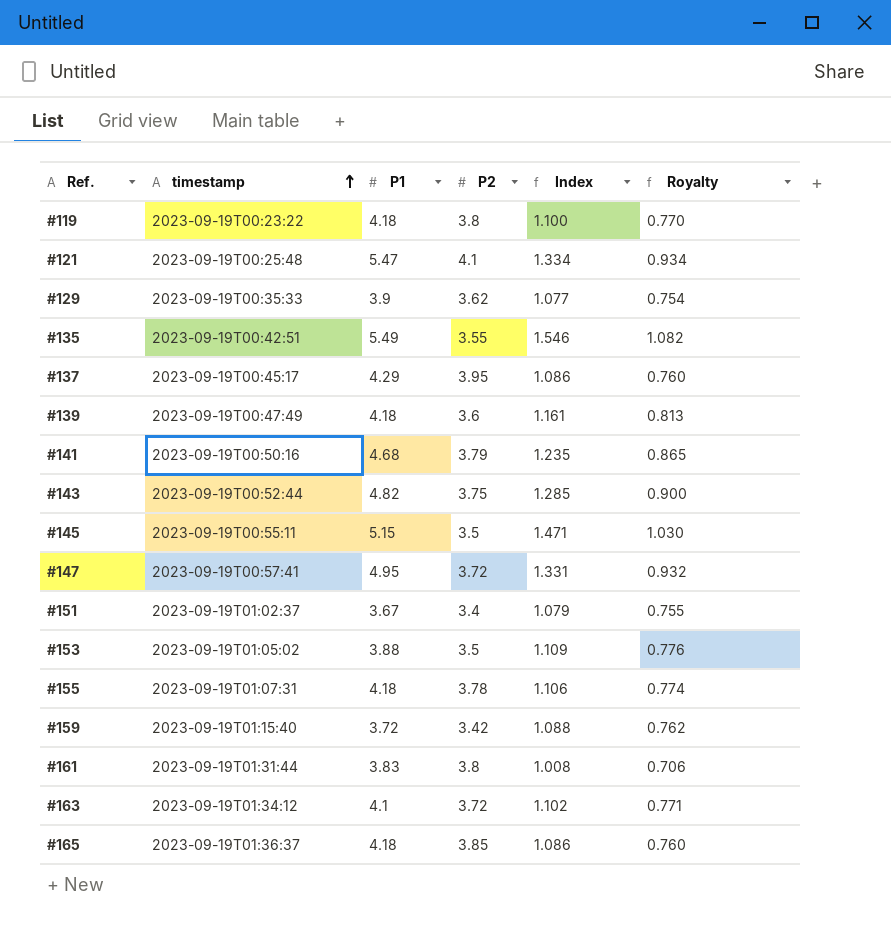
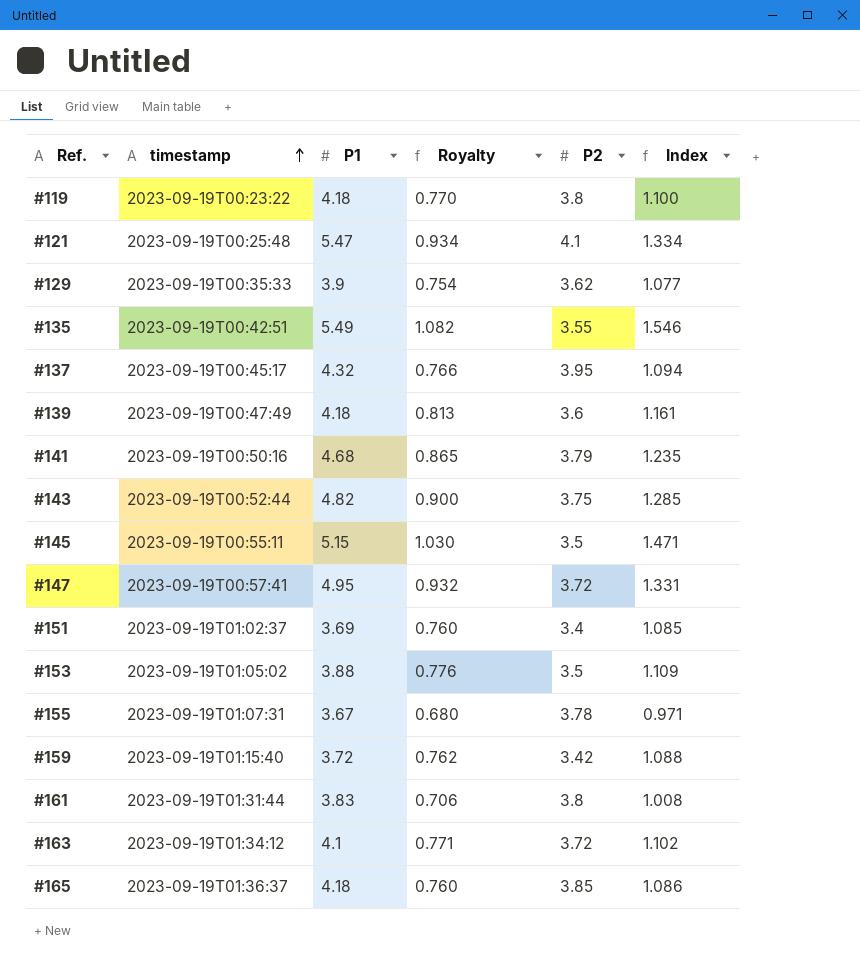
column Royalty | position: 6 -> 4
#137 | P1: 4.29 -> 4.32
#137 | Royalty: 0.760 -> 0.766
#137 | Index: 1.086 -> 1.094
#151 | P1: 3.67 -> 3.69
#151 | Royalty: 0.755 -> 0.760
#151 | Index: 1.079 -> 1.085
#155 | P1: 4.18 -> 3.67
#155 | Royalty: 0.774 -> 0.680
#155 | Index: 1.106 -> 0.971

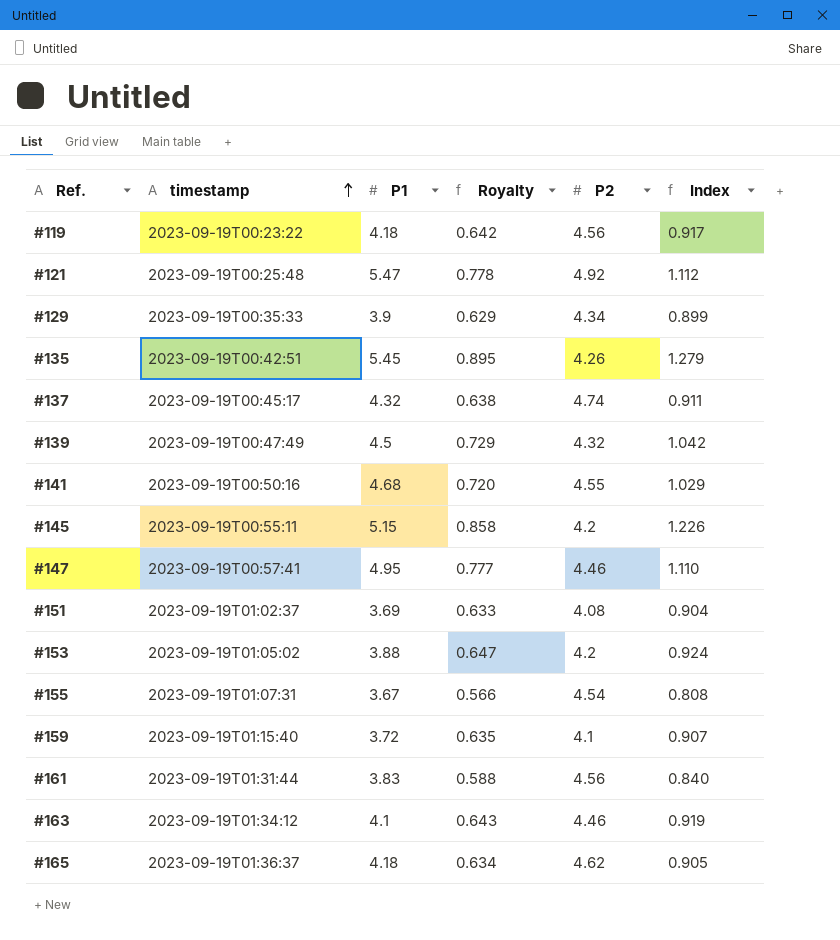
row #143: 2023-09-19T00:52:44 | 4.82 | 0.900 | 3.75 | 1.285 -> none
#119 | Royalty: 0.770 -> 0.642
#119 | P2: 3.8 -> 4.56
#119 | Index: 1.100 -> 0.917
#121 | Royalty: 0.934 -> 0.778
#121 | P2: 4.1 -> 4.92
#121 | Index: 1.334 -> 1.112
#129 | Royalty: 0.754 -> 0.629
#129 | P2: 3.62 -> 4.34
#129 | Index: 1.077 -> 0.899
#135 | P1: 5.49 -> 5.45
#135 | Royalty: 1.082 -> 0.895
#135 | P2: 3.55 -> 4.26
#135 | Index: 1.546 -> 1.279
#137 | Royalty: 0.766 -> 0.638
#137 | P2: 3.95 -> 4.74
#137 | Index: 1.094 -> 0.911
#139 | P1: 4.18 -> 4.5
#139 | Royalty: 0.813 -> 0.729
#139 | P2: 3.6 -> 4.32
#139 | Index: 1.161 -> 1.042
#141 | Royalty: 0.865 -> 0.720
#141 | P2: 3.79 -> 4.55
#141 | Index: 1.235 -> 1.029
#145 | Royalty: 1.030 -> 0.858
#145 | P2: 3.5 -> 4.2
#145 | Index: 1.471 -> 1.226
#147 | Royalty: 0.932 -> 0.777
#147 | P2: 3.72 -> 4.46
#147 | Index: 1.331 -> 1.110
#151 | Royalty: 0.760 -> 0.633
#151 | P2: 3.4 -> 4.08
#151 | Index: 1.085 -> 0.904
#153 | Royalty: 0.776 -> 0.647
#153 | P2: 3.5 -> 4.2
#153 | Index: 1.109 -> 0.924
#155 | Royalty: 0.680 -> 0.566
#155 | P2: 3.78 -> 4.54
#155 | Index: 0.971 -> 0.808
#159 | Royalty: 0.762 -> 0.635
#159 | P2: 3.42 -> 4.1
#159 | Index: 1.088 -> 0.907
#161 | Royalty: 0.706 -> 0.588
#161 | P2: 3.8 -> 4.56
#161 | Index: 1.008 -> 0.840
#163 | Royalty: 0.771 -> 0.643
#163 | P2: 3.72 -> 4.46
#163 | Index: 1.102 -> 0.919
#165 | Royalty: 0.760 -> 0.634
#165 | P2: 3.85 -> 4.62
#165 | Index: 1.086 -> 0.905

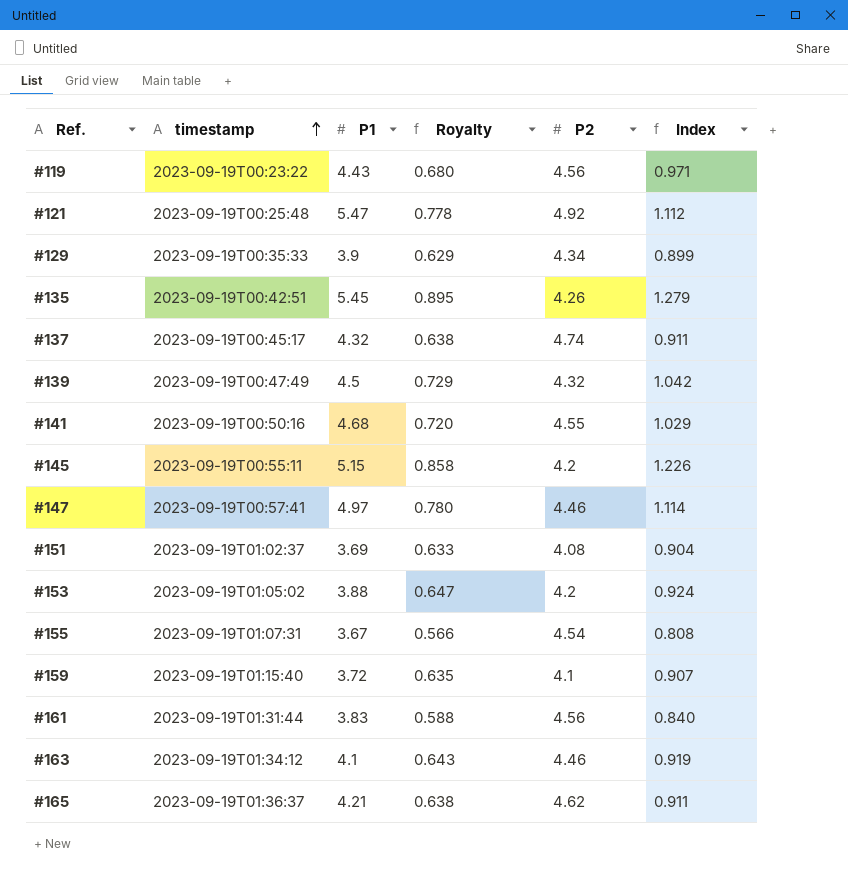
#119 | P1: 4.18 -> 4.43
#119 | Royalty: 0.642 -> 0.680
#119 | Index: 0.917 -> 0.971
#147 | P1: 4.95 -> 4.97
#147 | Royalty: 0.777 -> 0.780
#147 | Index: 1.110 -> 1.114
#165 | P1: 4.18 -> 4.21
#165 | Royalty: 0.634 -> 0.638
#165 | Index: 0.905 -> 0.911

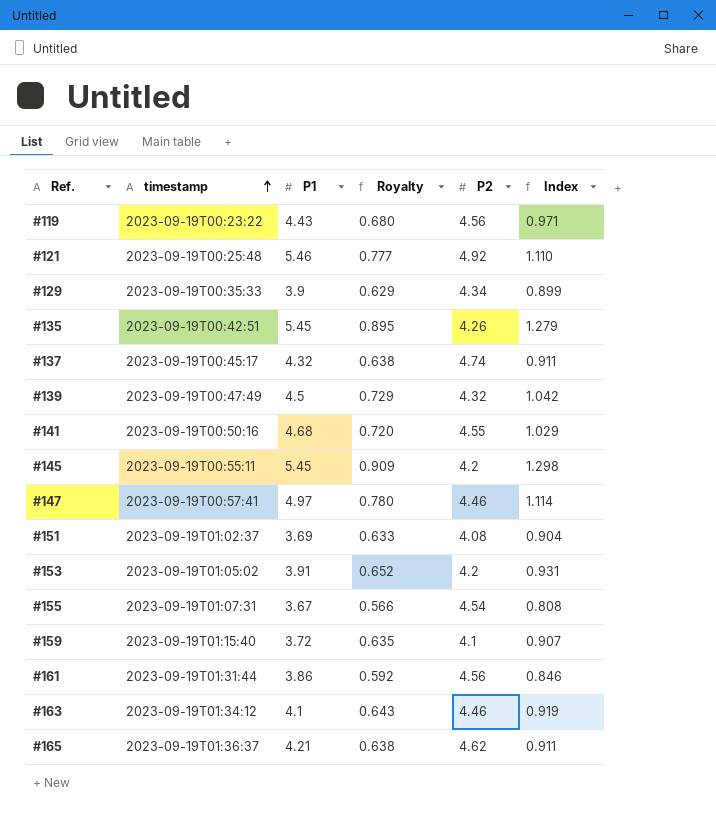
#121 | P1: 5.47 -> 5.46
#121 | Royalty: 0.778 -> 0.777
#121 | Index: 1.112 -> 1.110
#145 | P1: 5.15 -> 5.45
#145 | Royalty: 0.858 -> 0.909
#145 | Index: 1.226 -> 1.298
#153 | P1: 3.88 -> 3.91
#153 | Royalty: 0.647 -> 0.652
#153 | Index: 0.924 -> 0.931
#161 | P1: 3.83 -> 3.86
#161 | Royalty: 0.588 -> 0.592
#161 | Index: 0.840 -> 0.846

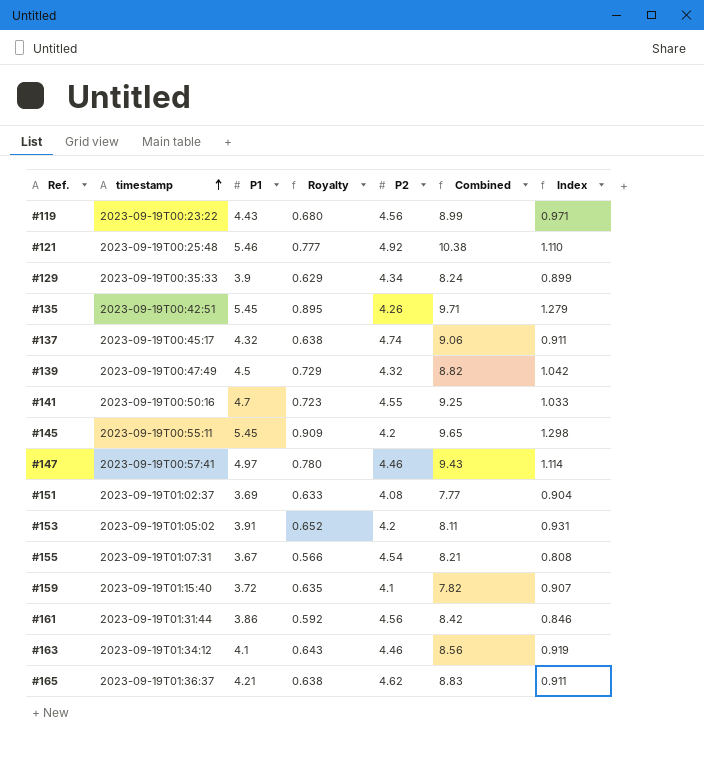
column Combined | formula: none -> [P1] + [P2]
#141 | P1: 4.68 -> 4.7
#141 | Royalty: 0.720 -> 0.723
#141 | Index: 1.029 -> 1.033

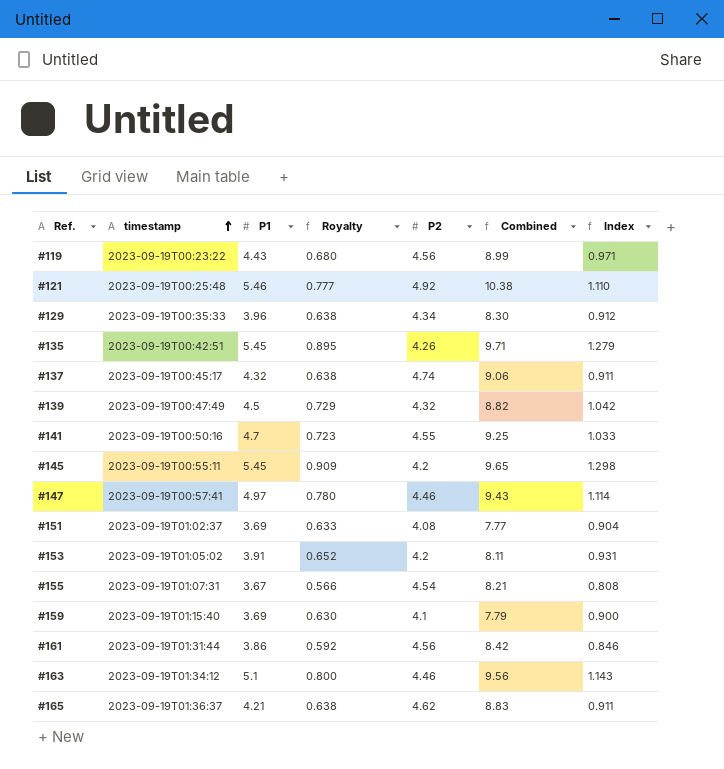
#129 | P1: 3.9 -> 3.96
#129 | Royalty: 0.629 -> 0.638
#129 | Combined: 8.24 -> 8.30
#129 | Index: 0.899 -> 0.912
#159 | P1: 3.72 -> 3.69
#159 | Royalty: 0.635 -> 0.630
#159 | Combined: 7.82 -> 7.79
#159 | Index: 0.907 -> 0.900
#163 | P1: 4.1 -> 5.1
#163 | Royalty: 0.643 -> 0.800
#163 | Combined: 8.56 -> 9.56
#163 | Index: 0.919 -> 1.143

